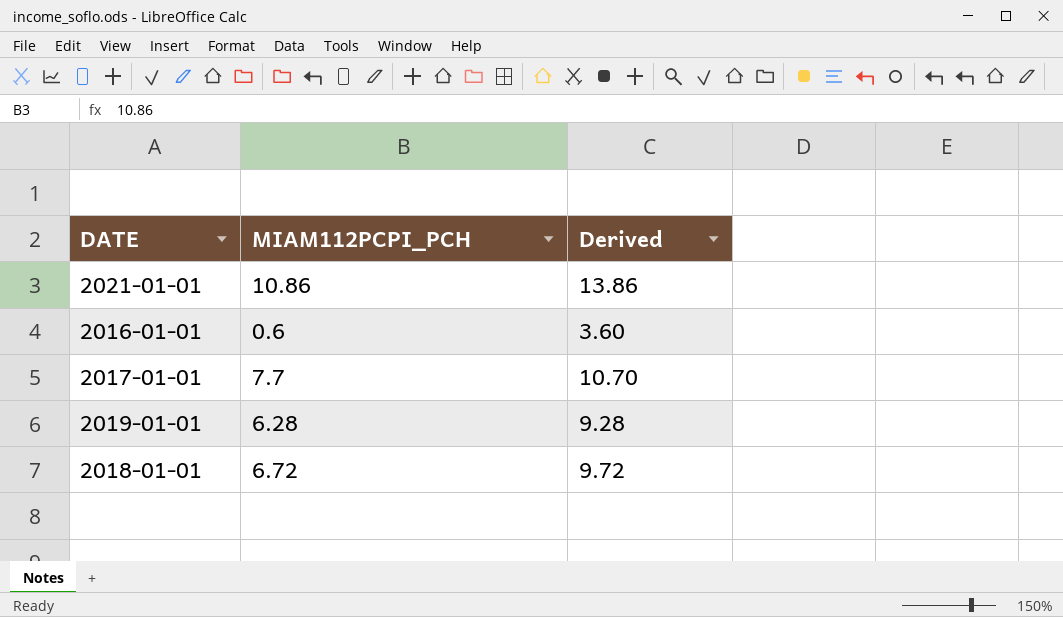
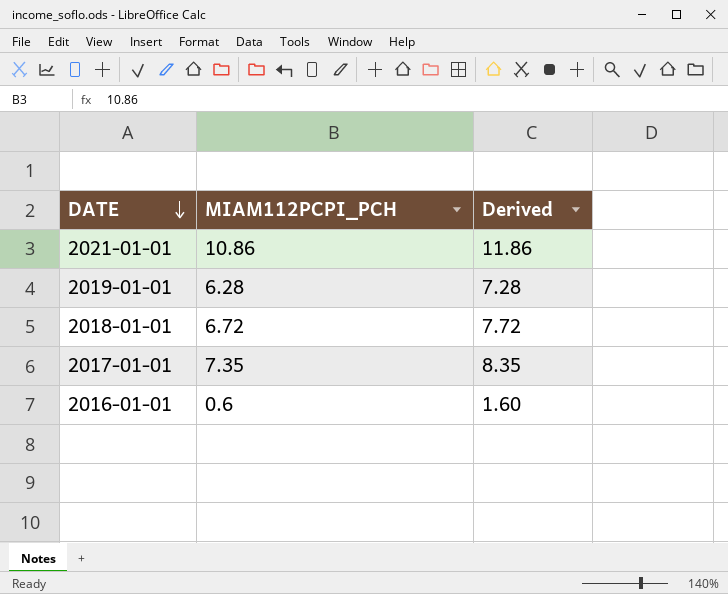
row order: none -> DATE descending
column Derived | formula: [MIAM112PCPI_PCH] + 3 -> [MIAM112PCPI_PCH] + 1
2017-01-01 | MIAM112PCPI_PCH: 7.7 -> 7.35

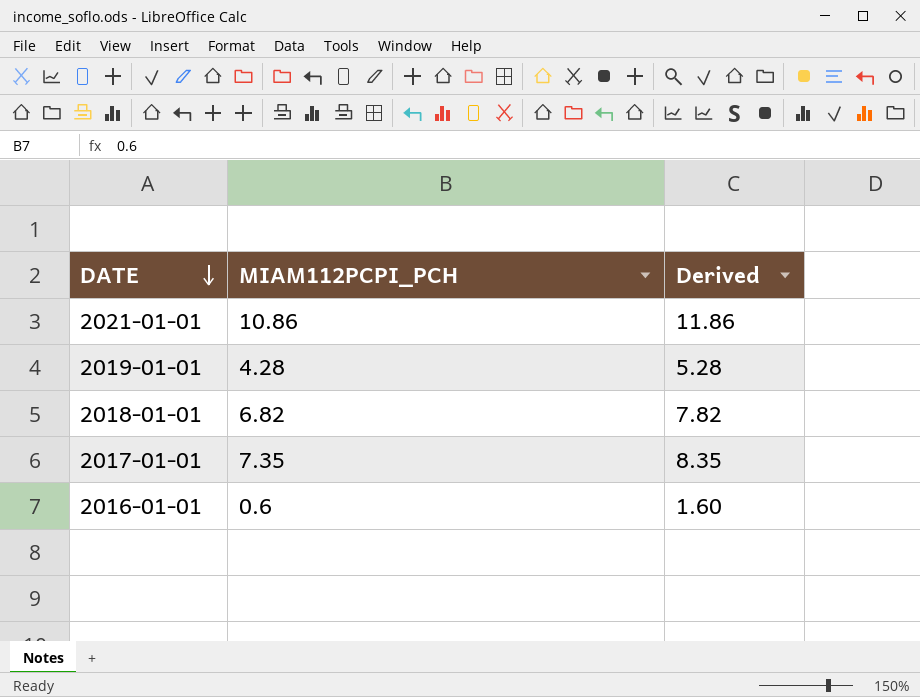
2019-01-01 | MIAM112PCPI_PCH: 6.28 -> 4.28
2019-01-01 | Derived: 7.28 -> 5.28
2018-01-01 | MIAM112PCPI_PCH: 6.72 -> 6.82
2018-01-01 | Derived: 7.72 -> 7.82

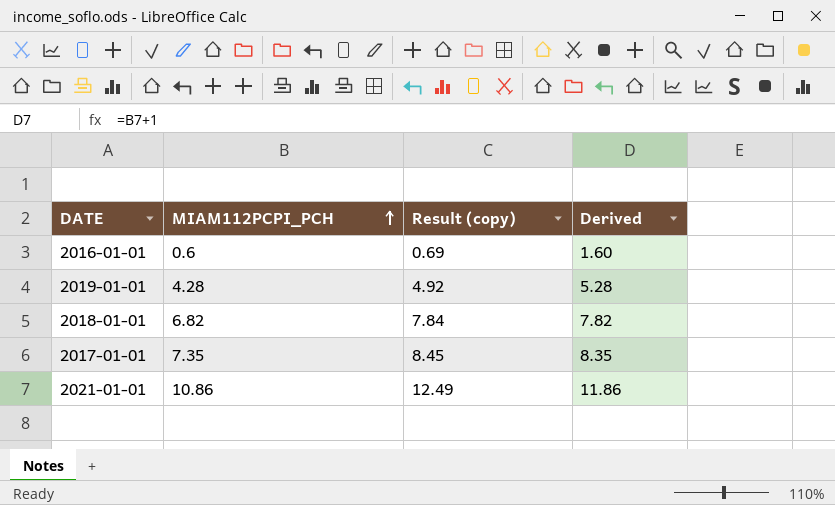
row order: DATE descending -> MIAM112PCPI_PCH ascending
column Result (copy) | formula: none -> [MIAM112PCPI_PCH] * 1.15

